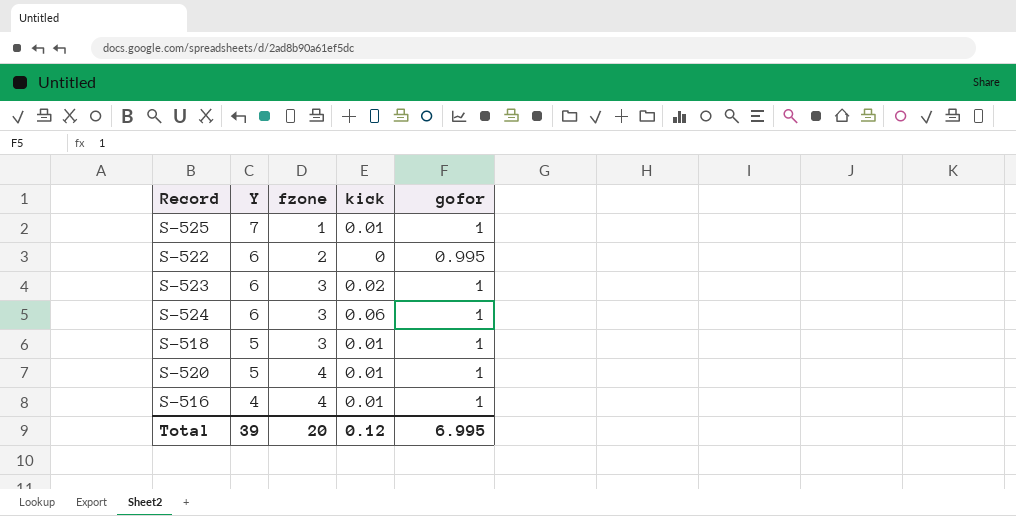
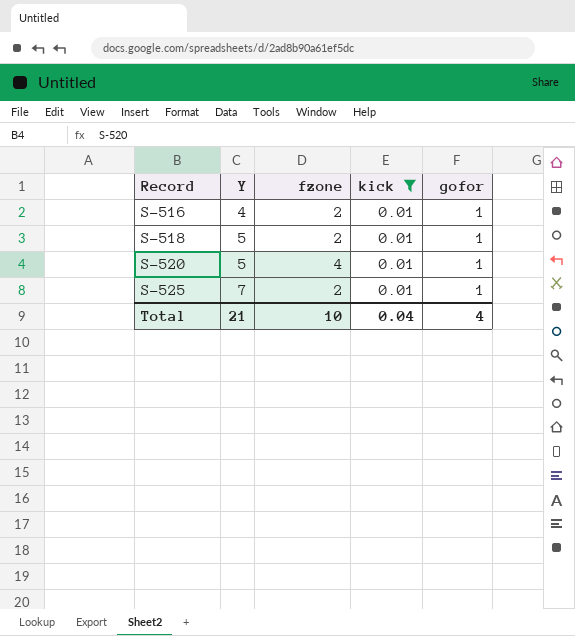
filter: none -> kick = 0.01
row order: Y descending -> Record ascending
S-516 | fzone: 4 -> 2
S-518 | fzone: 3 -> 2
S-525 | fzone: 1 -> 2
Total | Y: 39 -> 21
Total | fzone: 20 -> 10
Total | kick: 0.12 -> 0.04
Total | gofor: 6.995 -> 4

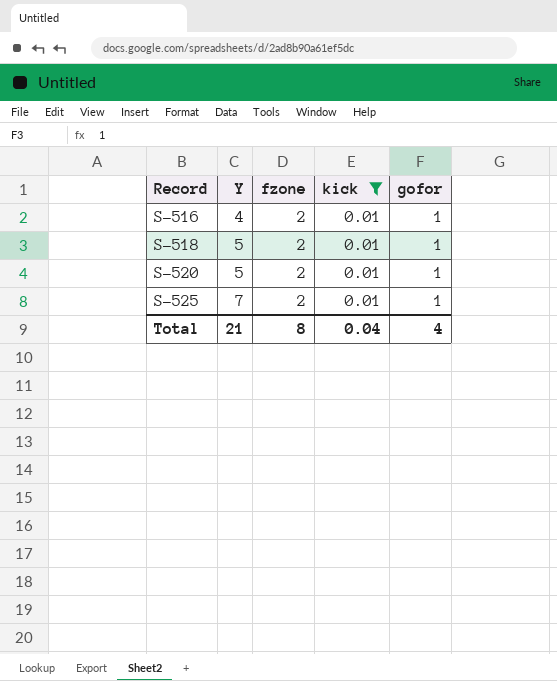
S-520 | fzone: 4 -> 2
Total | fzone: 10 -> 8

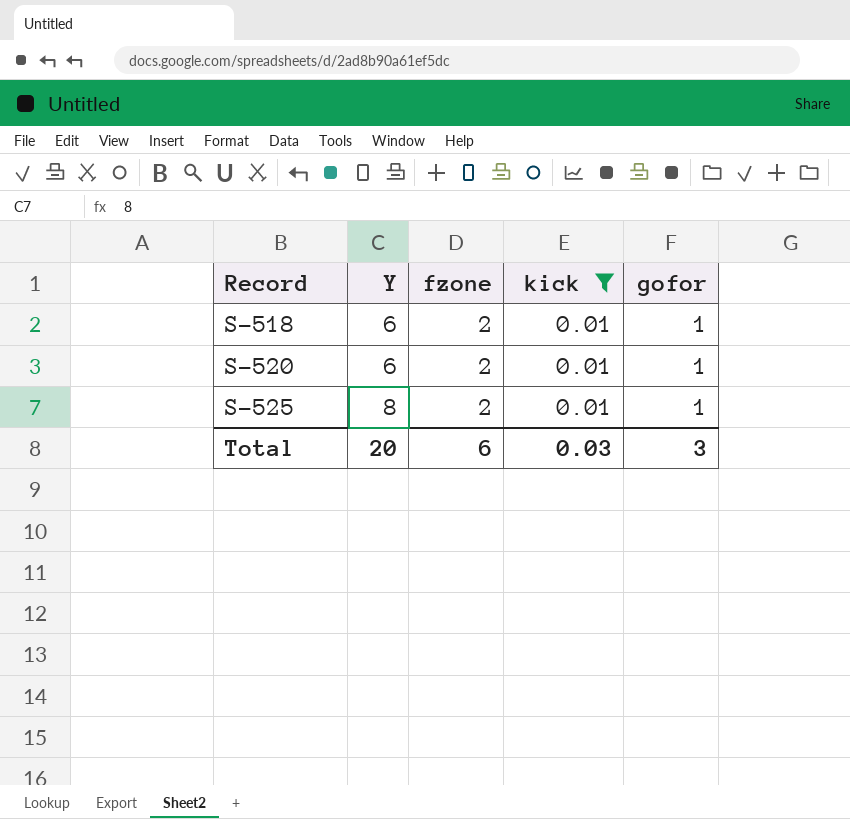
row S-516: 4 | 2 | 0.01 | 1 -> none
S-518 | Y: 5 -> 6
S-520 | Y: 5 -> 6
S-525 | Y: 7 -> 8
Total | Y: 21 -> 20
Total | fzone: 8 -> 6
Total | kick: 0.04 -> 0.03
Total | gofor: 4 -> 3

